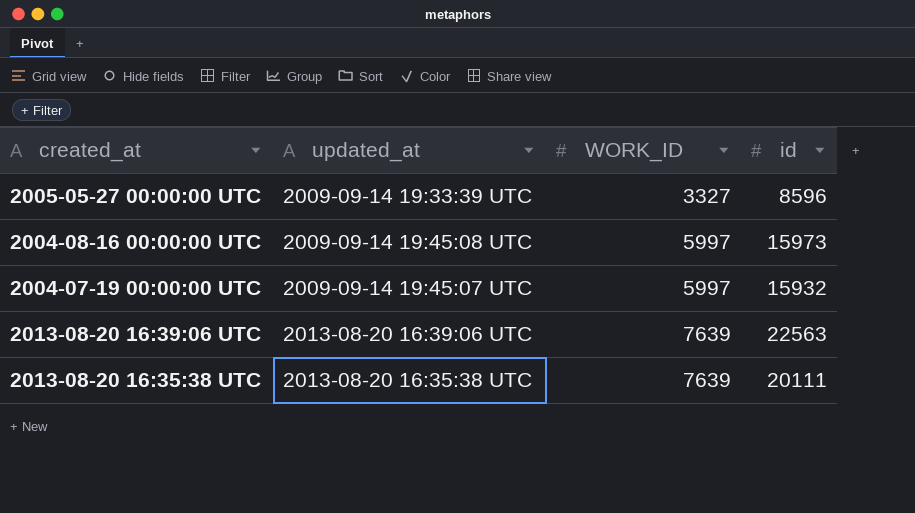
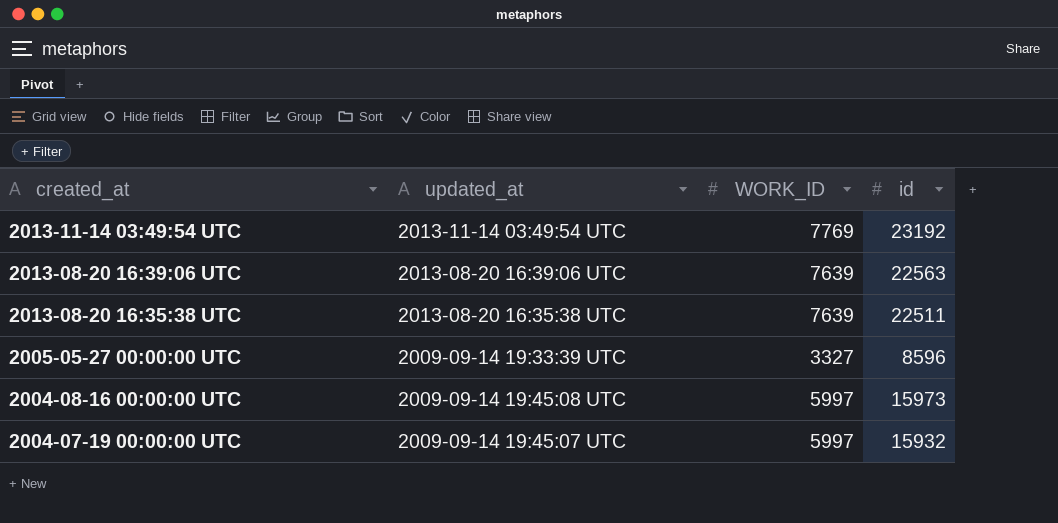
row order: WORK_ID ascending -> created_at descending
row 2013-11-14 03:49:54 UTC: none -> 2013-11-14 03:49:54 UTC | 7769 | 23192
2013-08-20 16:35:38 UTC | id: 20111 -> 22511

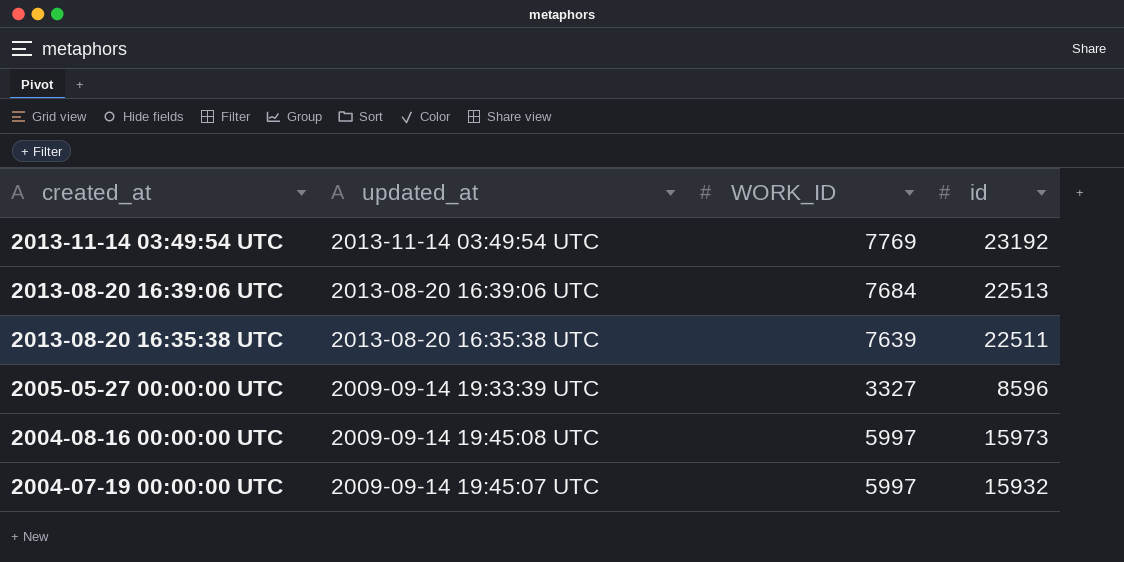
2013-08-20 16:39:06 UTC | WORK_ID: 7639 -> 7684
2013-08-20 16:39:06 UTC | id: 22563 -> 22513

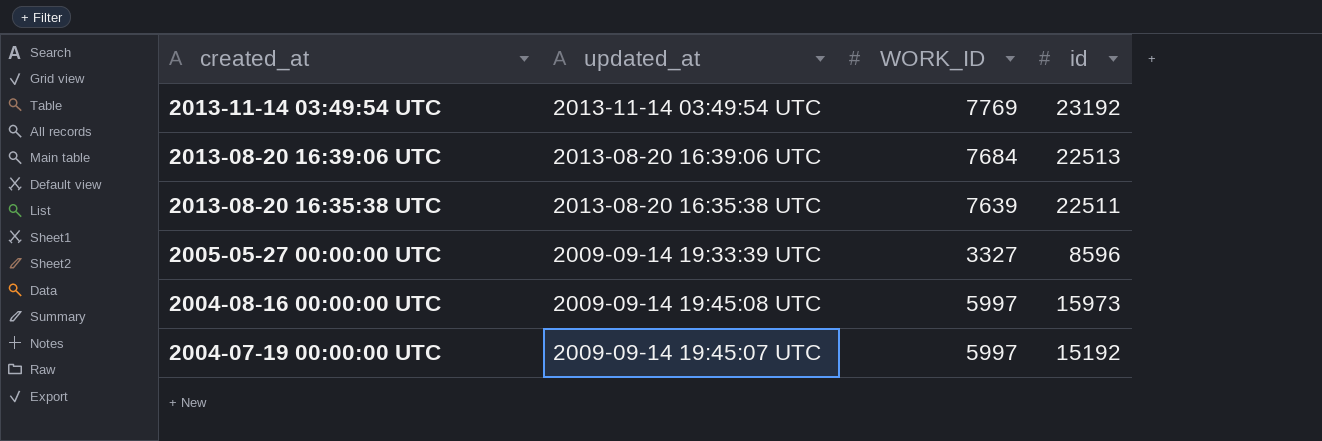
2004-07-19 00:00:00 UTC | id: 15932 -> 15192

